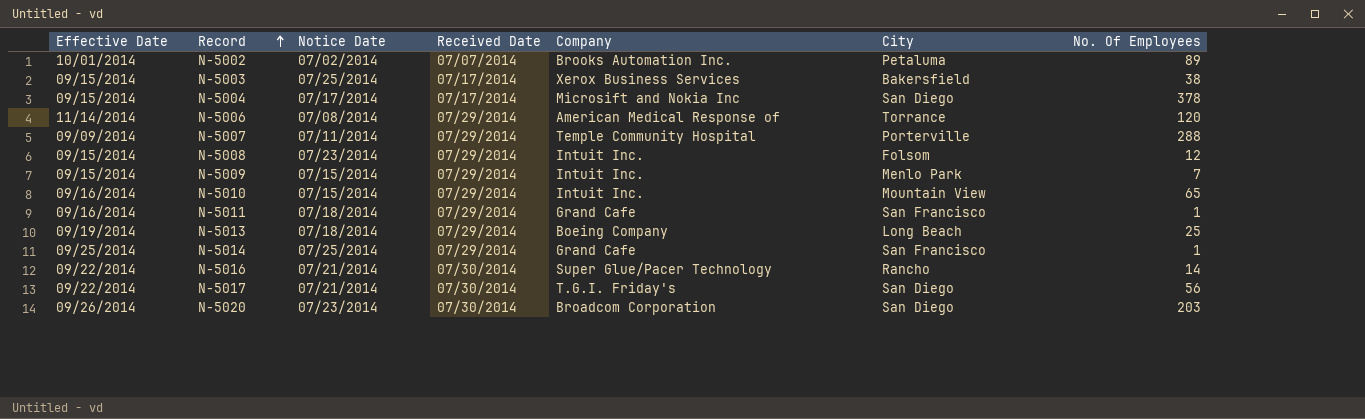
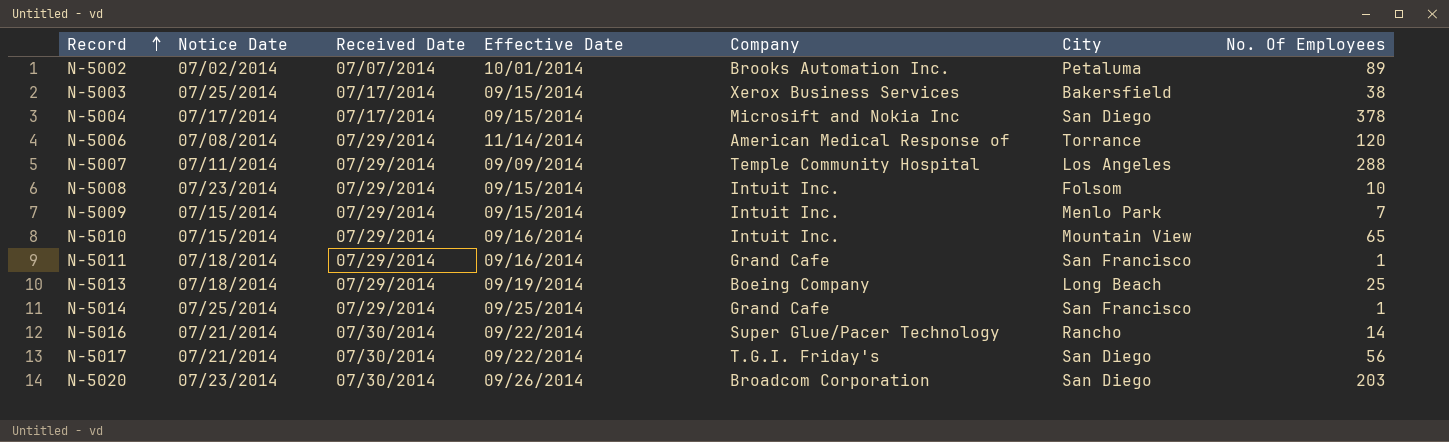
column Effective Date | position: 1 -> 4
N-5007 | City: Porterville -> Los Angeles
N-5008 | No. Of Employees: 12 -> 10

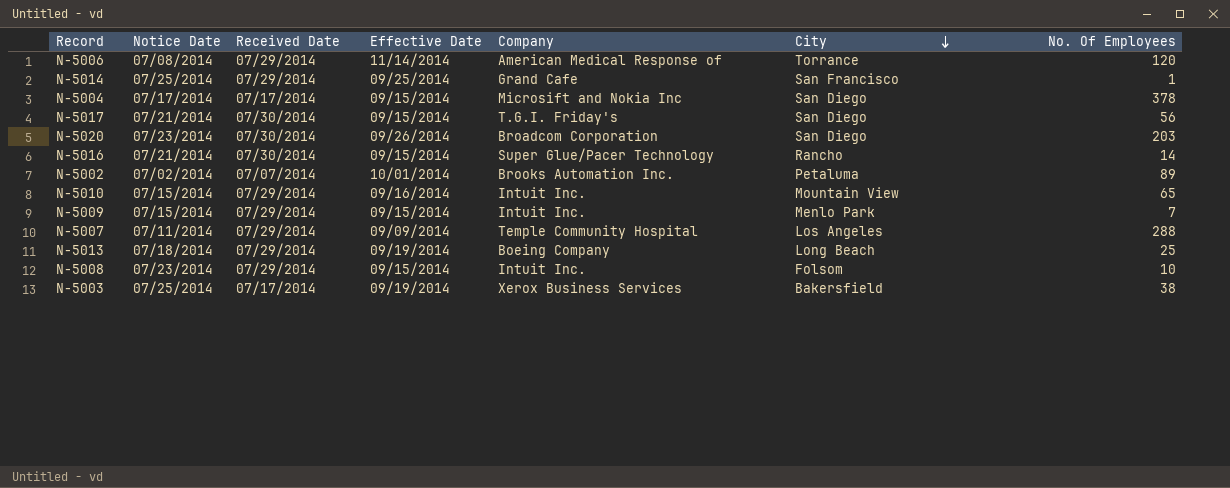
row order: Record ascending -> City descending
row N-5011: 07/18/2014 | 07/29/2014 | 09/16/2014 | Grand Cafe | San Francisco | 1 -> none
N-5017 | Effective Date: 09/22/2014 -> 09/15/2014
N-5016 | Effective Date: 09/22/2014 -> 09/15/2014
N-5003 | Effective Date: 09/15/2014 -> 09/19/2014

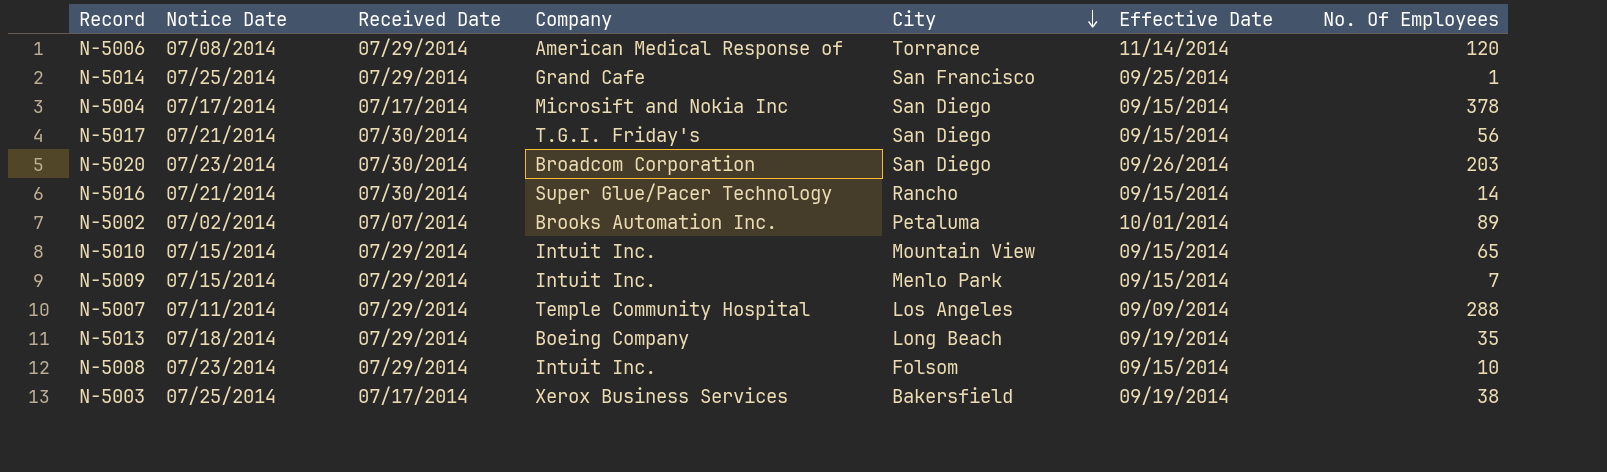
column Effective Date | position: 4 -> 6
N-5010 | Effective Date: 09/16/2014 -> 09/15/2014
N-5013 | No. Of Employees: 25 -> 35

